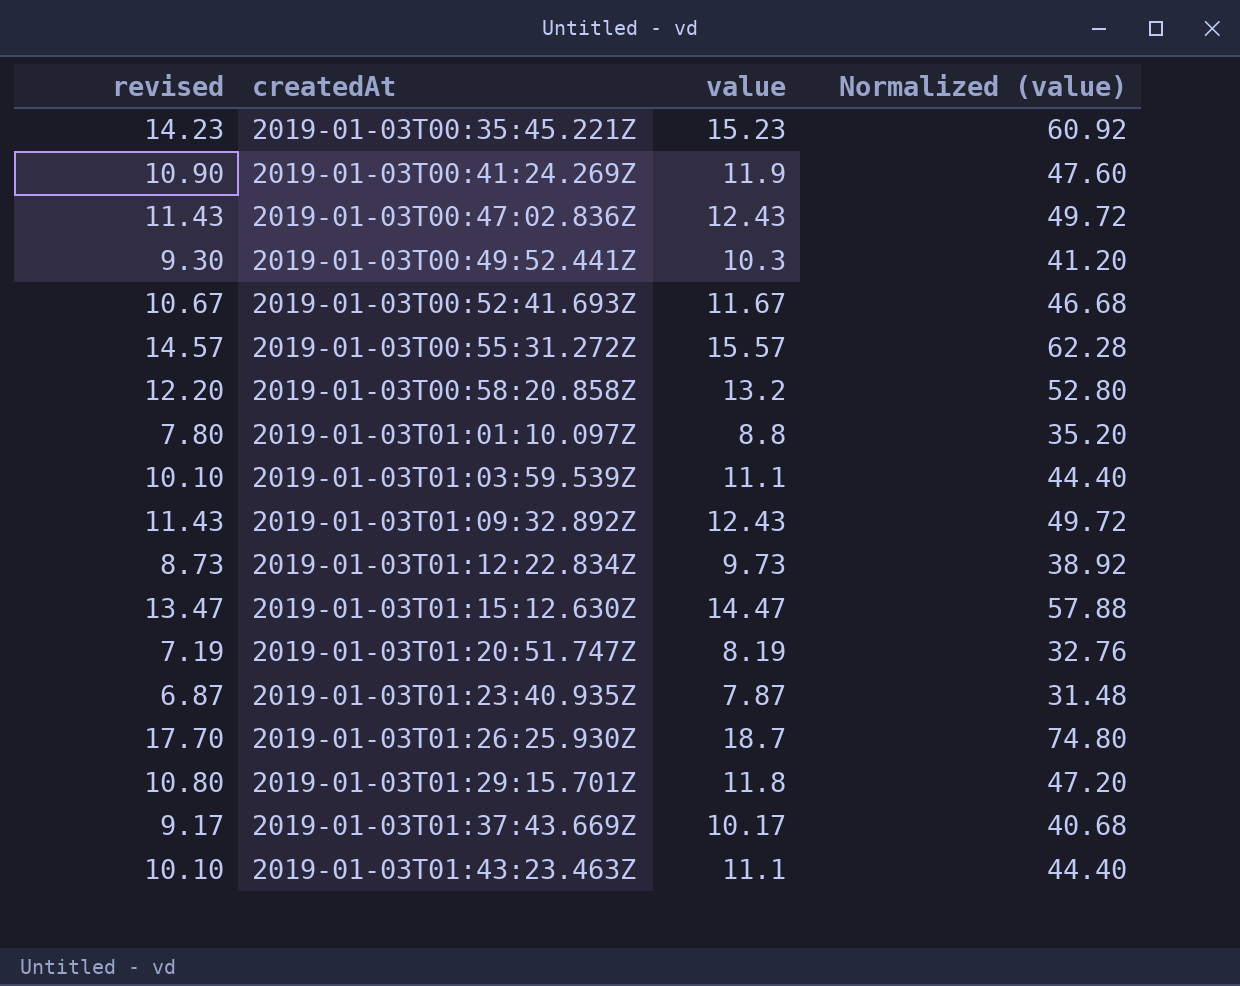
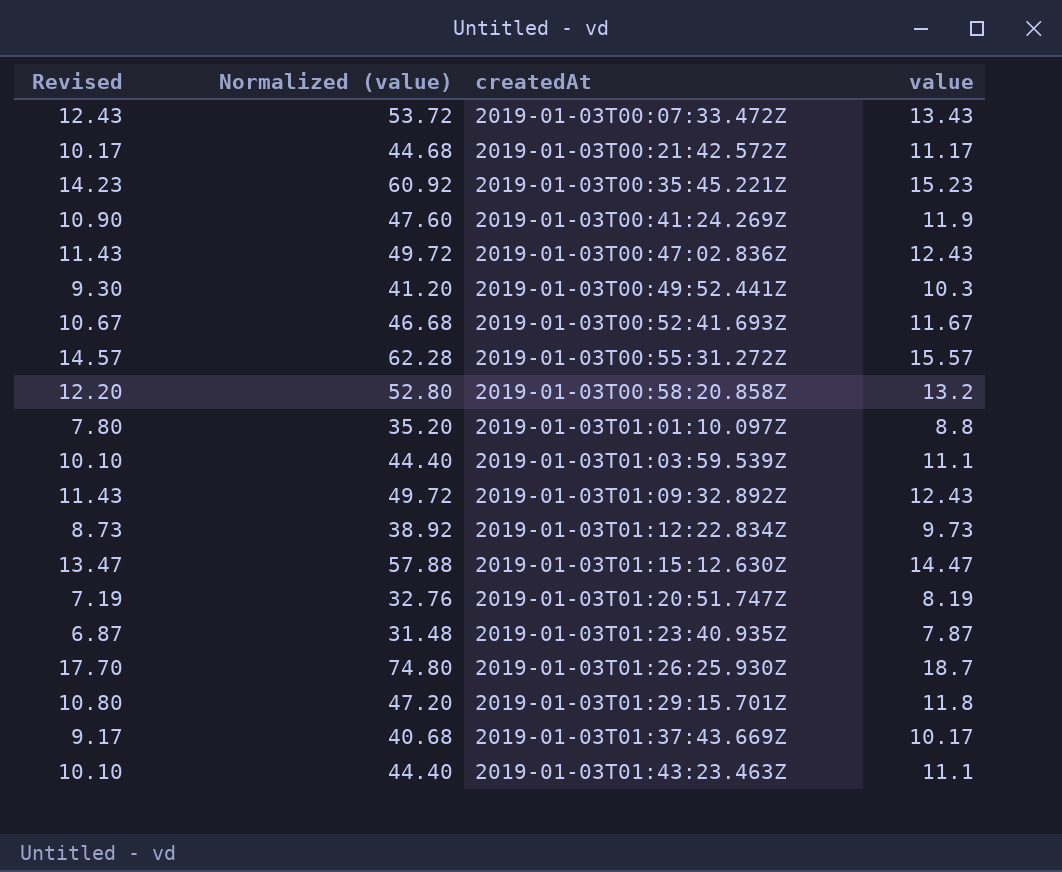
column name: revised -> Revised
column Normalized (value) | position: 4 -> 2
row 2019-01-03T00:07:33.472Z: none -> 12.43 | 53.72 | 13.43
row 2019-01-03T00:21:42.572Z: none -> 10.17 | 44.68 | 11.17

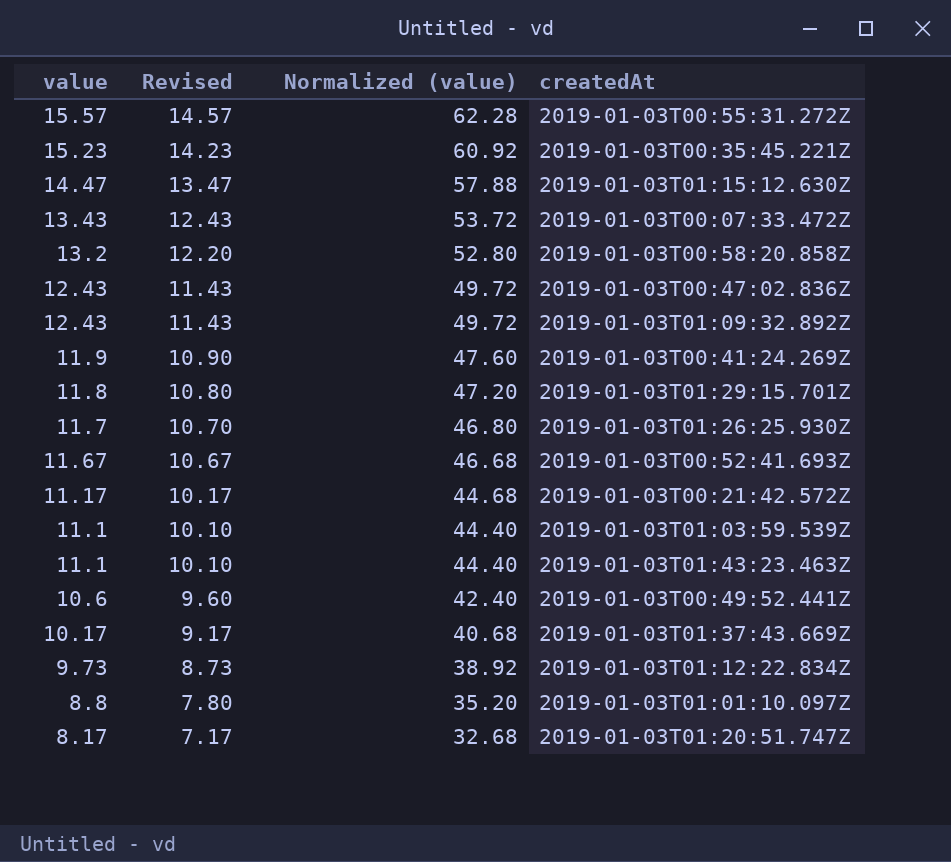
row order: createdAt ascending -> value descending
column value | position: 4 -> 1
row 2019-01-03T01:23:40.935Z: 6.87 | 31.48 | 7.87 -> none
2019-01-03T01:26:25.930Z | value: 18.7 -> 11.7
2019-01-03T01:26:25.930Z | Revised: 17.70 -> 10.70
2019-01-03T01:26:25.930Z | Normalized (value): 74.80 -> 46.80
2019-01-03T00:49:52.441Z | value: 10.3 -> 10.6
2019-01-03T00:49:52.441Z | Revised: 9.30 -> 9.60
2019-01-03T00:49:52.441Z | Normalized (value): 41.20 -> 42.40
2019-01-03T01:20:51.747Z | value: 8.19 -> 8.17
2019-01-03T01:20:51.747Z | Revised: 7.19 -> 7.17
2019-01-03T01:20:51.747Z | Normalized (value): 32.76 -> 32.68

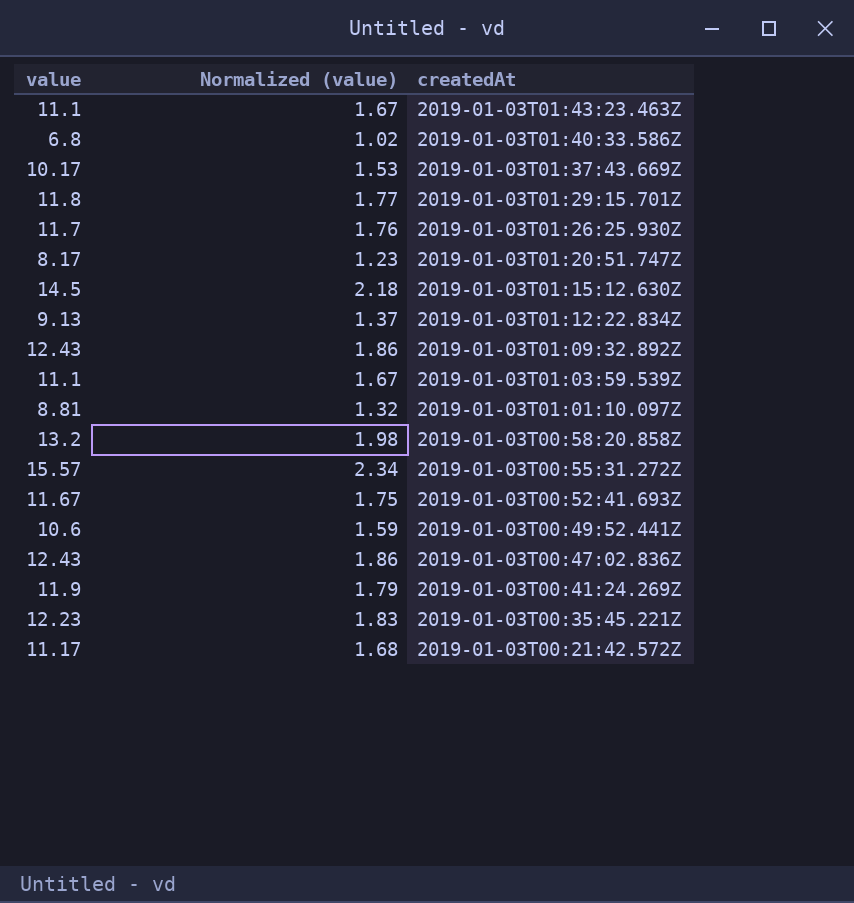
row order: value descending -> createdAt descending
column Revised | formula: [value] - 1 -> none
column Normalized (value) | formula: [value] * 4 -> [value] * 0.15
row 2019-01-03T00:07:33.472Z: 13.43 | 12.43 | 53.72 -> none
row 2019-01-03T01:40:33.586Z: none -> 6.8 | 1.02
2019-01-03T01:15:12.630Z | value: 14.47 -> 14.5
2019-01-03T01:12:22.834Z | value: 9.73 -> 9.13
2019-01-03T01:01:10.097Z | value: 8.8 -> 8.81
2019-01-03T00:35:45.221Z | value: 15.23 -> 12.23

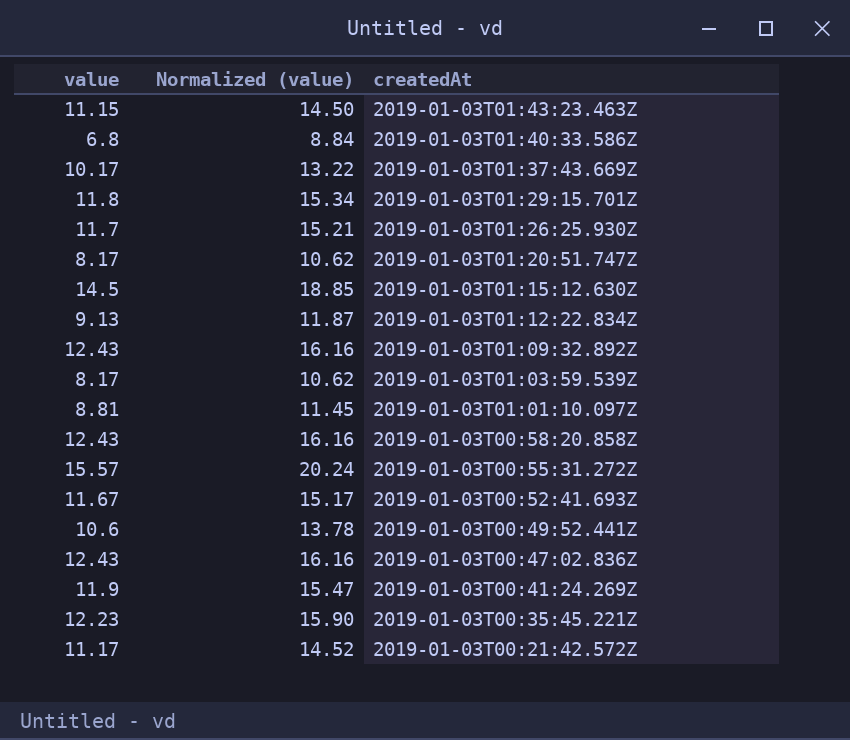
column Normalized (value) | formula: [value] * 0.15 -> [value] * 1.3
2019-01-03T01:43:23.463Z | value: 11.1 -> 11.15
2019-01-03T01:03:59.539Z | value: 11.1 -> 8.17
2019-01-03T00:58:20.858Z | value: 13.2 -> 12.43

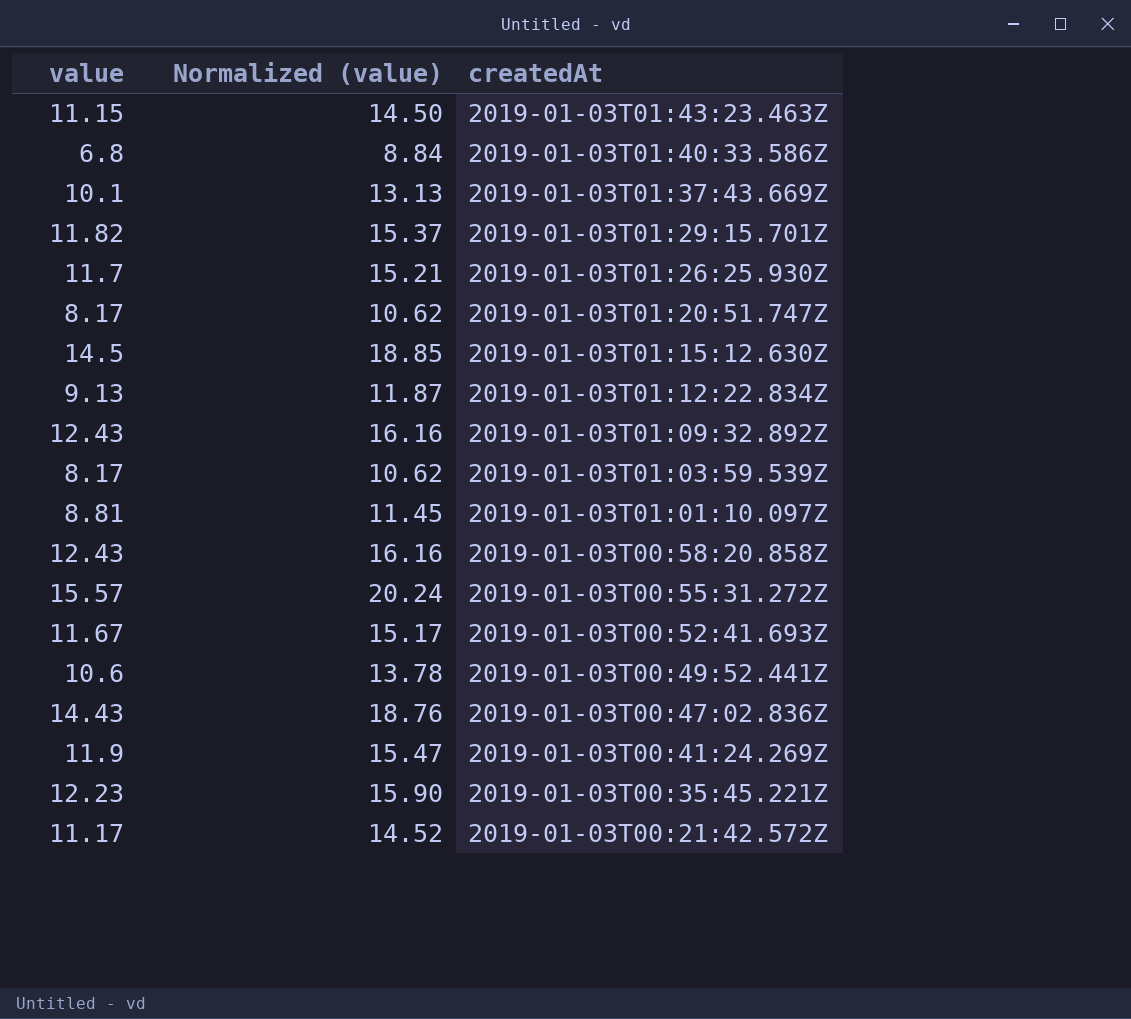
2019-01-03T01:37:43.669Z | value: 10.17 -> 10.1
2019-01-03T01:37:43.669Z | Normalized (value): 13.22 -> 13.13
2019-01-03T01:29:15.701Z | value: 11.8 -> 11.82
2019-01-03T01:29:15.701Z | Normalized (value): 15.34 -> 15.37
2019-01-03T00:47:02.836Z | value: 12.43 -> 14.43
2019-01-03T00:47:02.836Z | Normalized (value): 16.16 -> 18.76

